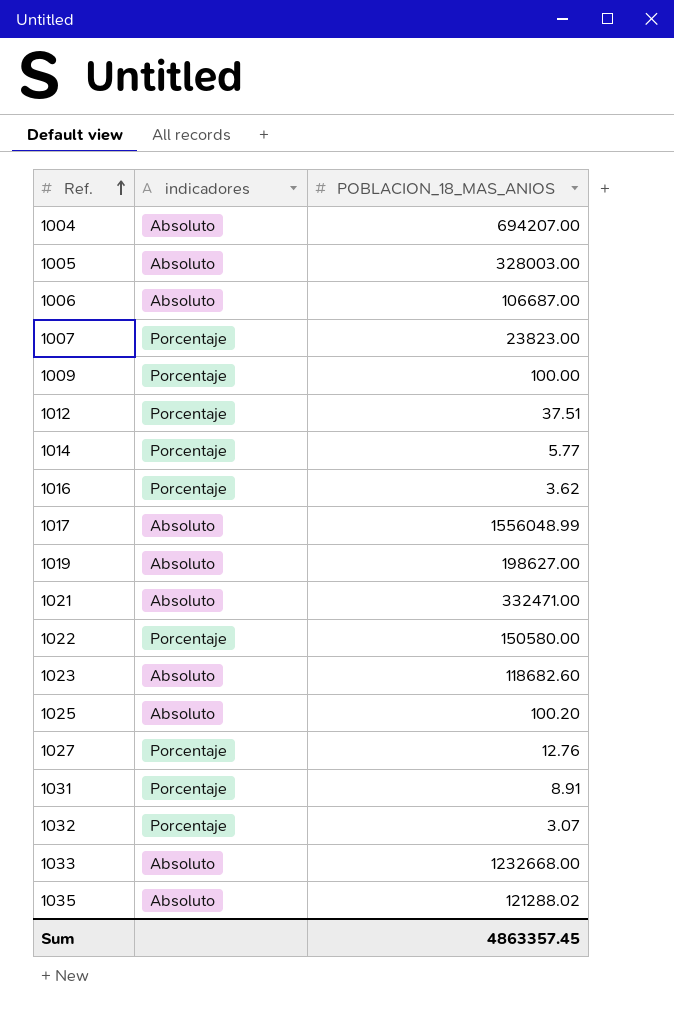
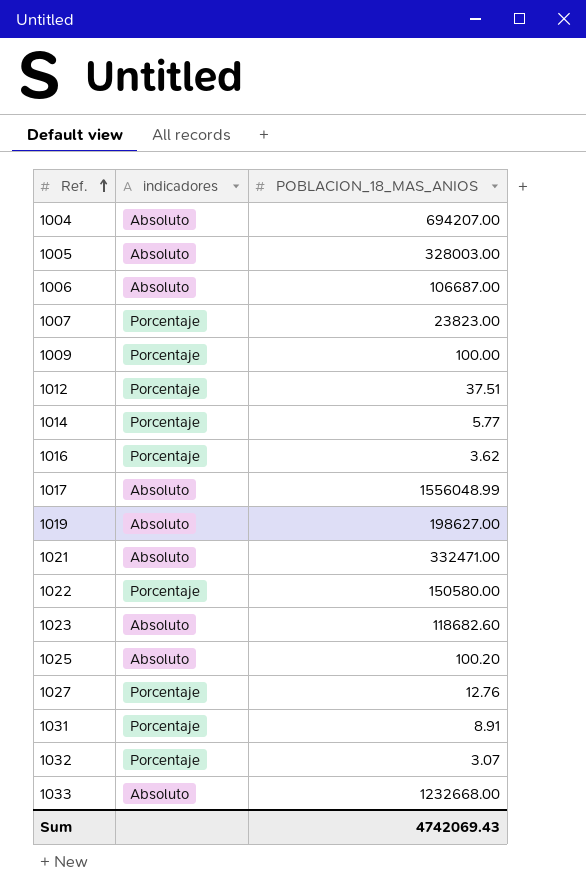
row 1035: Absoluto | 121288.02 -> none
Sum | POBLACION_18_MAS_ANIOS: 4863357.45 -> 4742069.43

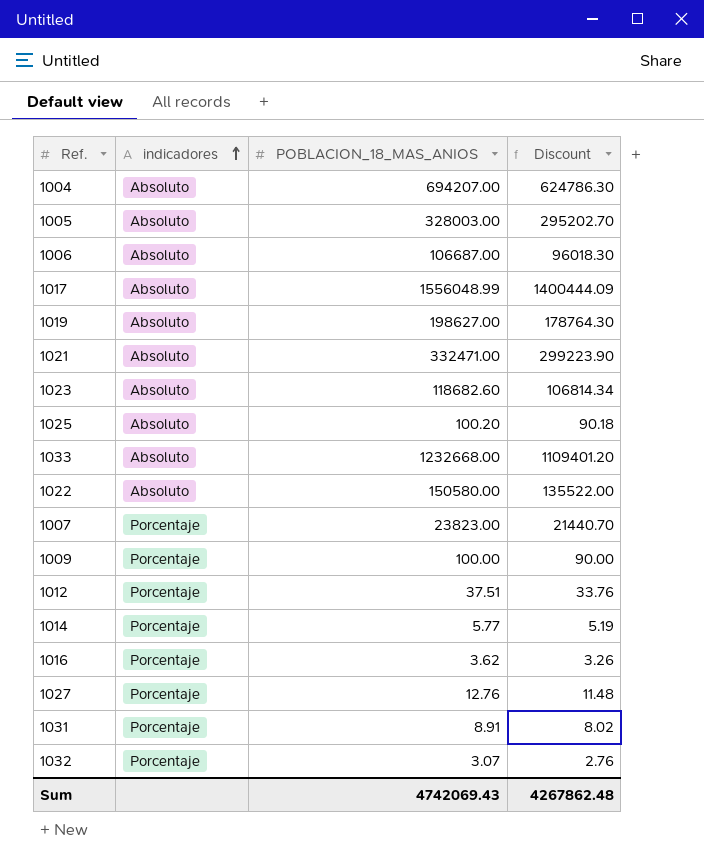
row order: Ref. ascending -> indicadores ascending
column Discount | formula: none -> [POBLACION_18_MAS_ANIOS] * 0.9
1022 | indicadores: Porcentaje -> Absoluto

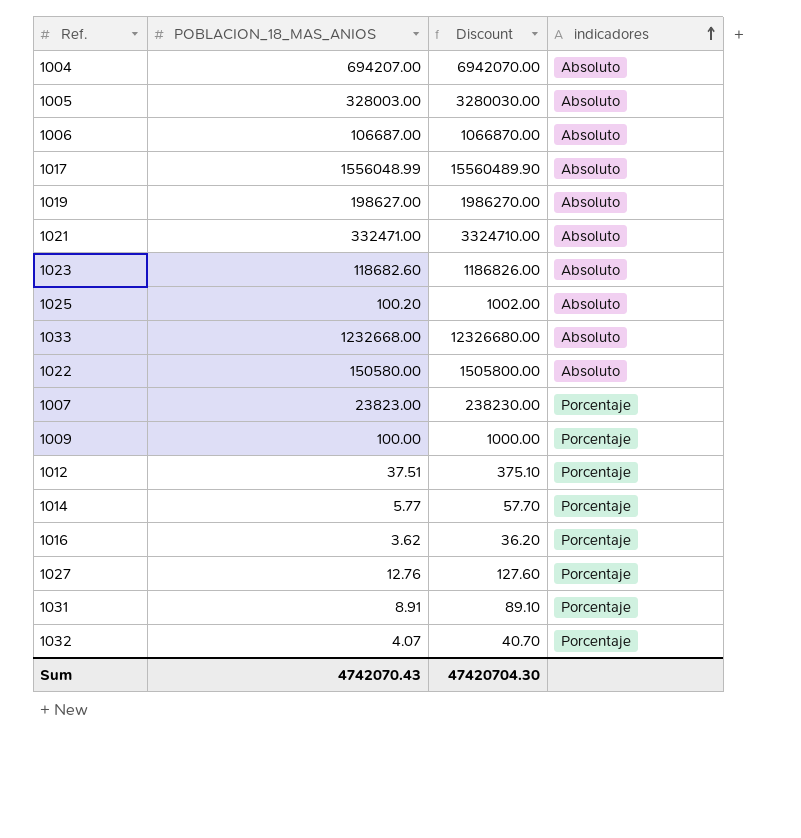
column Discount | formula: [POBLACION_18_MAS_ANIOS] * 0.9 -> [POBLACION_18_MAS_ANIOS] * 10
column indicadores | position: 2 -> 4
1032 | POBLACION_18_MAS_ANIOS: 3.07 -> 4.07
Sum | POBLACION_18_MAS_ANIOS: 4742069.43 -> 4742070.43
Sum | Discount: 4267862.48 -> 47420704.30

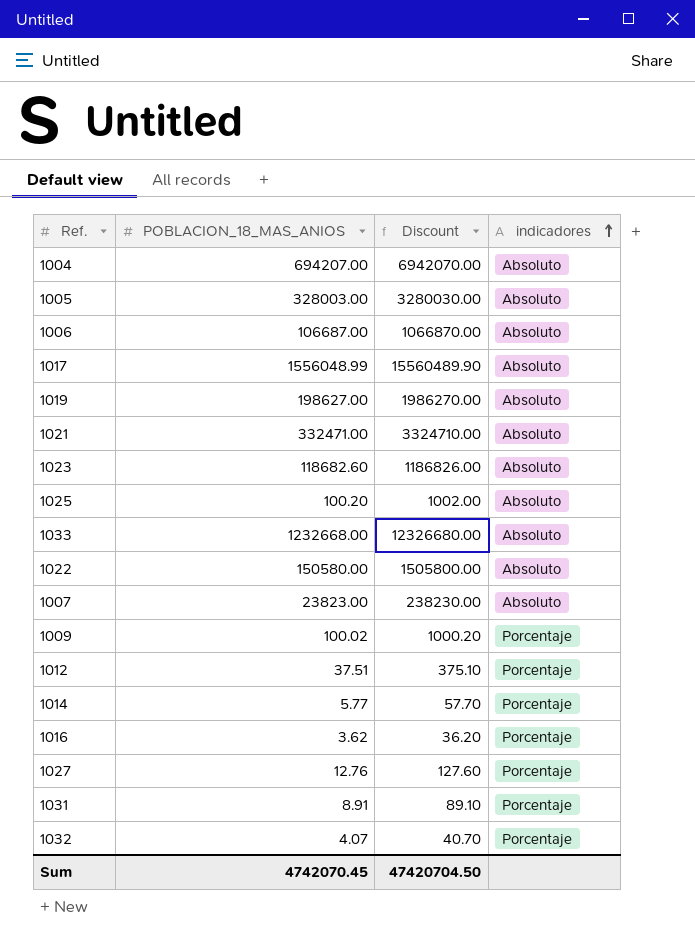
1007 | indicadores: Porcentaje -> Absoluto
1009 | POBLACION_18_MAS_ANIOS: 100.00 -> 100.02
1009 | Discount: 1000.00 -> 1000.20
Sum | POBLACION_18_MAS_ANIOS: 4742070.43 -> 4742070.45
Sum | Discount: 47420704.30 -> 47420704.50

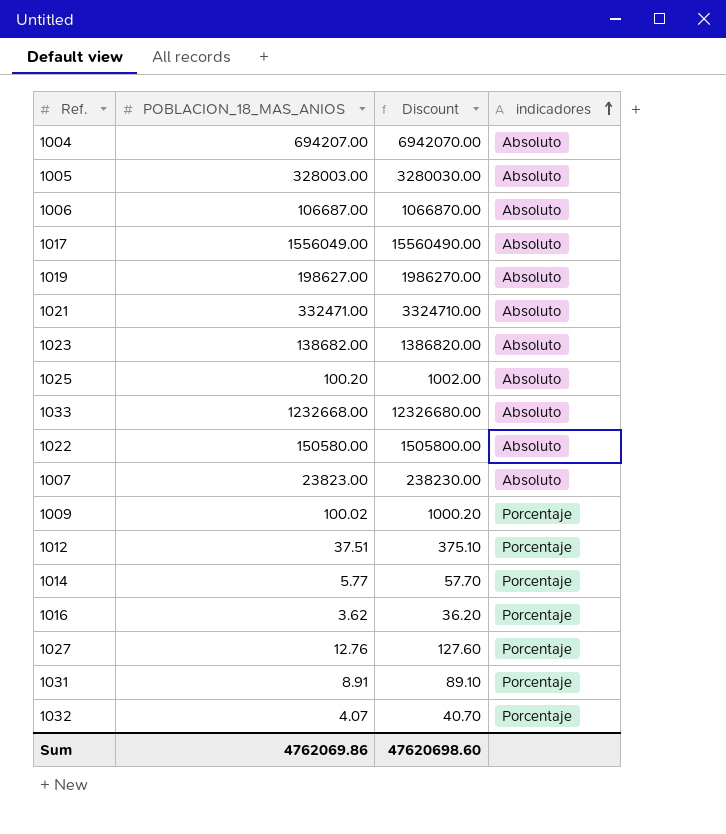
1017 | POBLACION_18_MAS_ANIOS: 1556048.99 -> 1556049.00
1017 | Discount: 15560489.90 -> 15560490.00
1023 | POBLACION_18_MAS_ANIOS: 118682.60 -> 138682.00
1023 | Discount: 1186826.00 -> 1386820.00
Sum | POBLACION_18_MAS_ANIOS: 4742070.45 -> 4762069.86
Sum | Discount: 47420704.50 -> 47620698.60

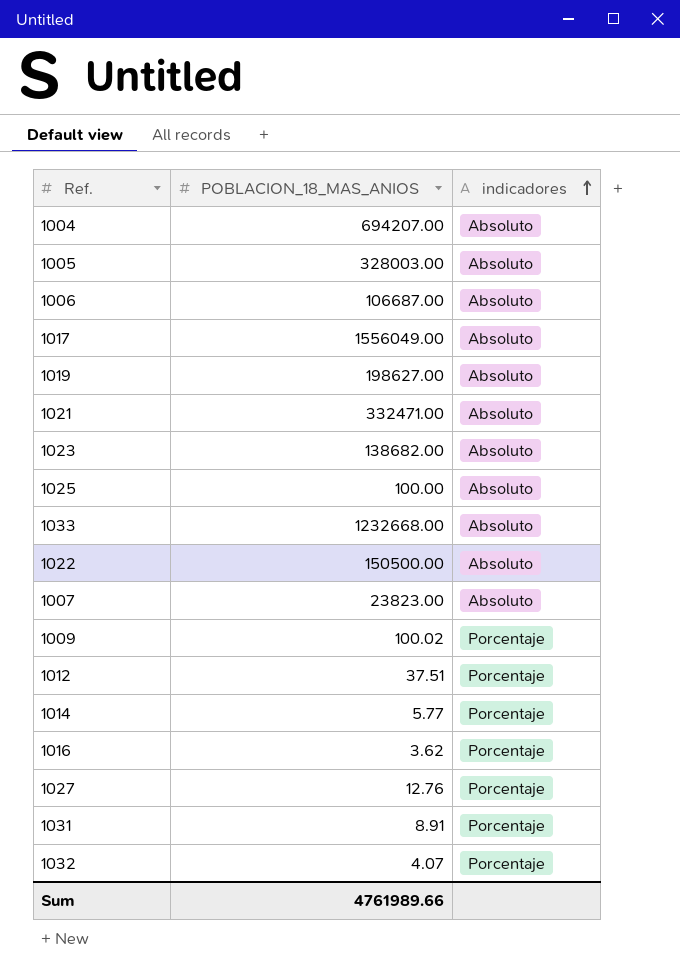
column Discount | formula: [POBLACION_18_MAS_ANIOS] * 10 -> none
1025 | POBLACION_18_MAS_ANIOS: 100.20 -> 100.00
1022 | POBLACION_18_MAS_ANIOS: 150580.00 -> 150500.00
Sum | POBLACION_18_MAS_ANIOS: 4762069.86 -> 4761989.66

